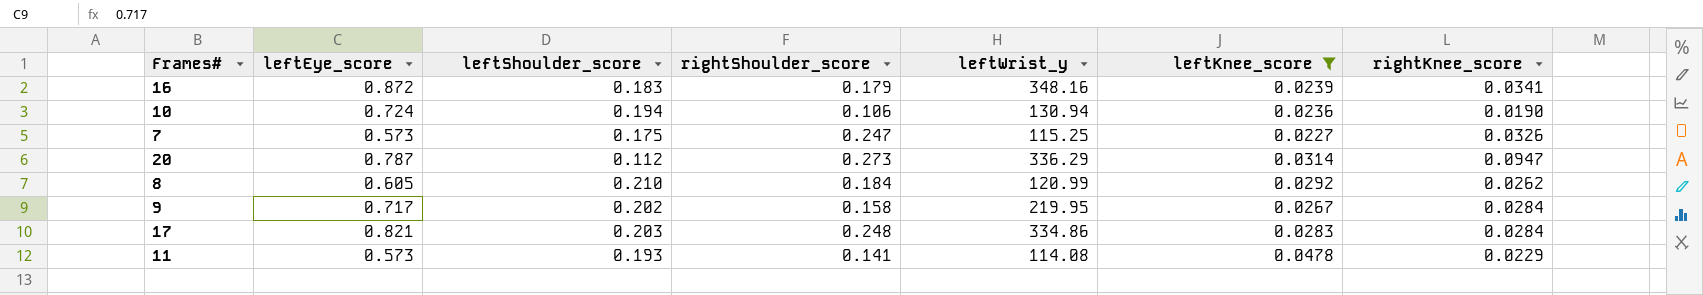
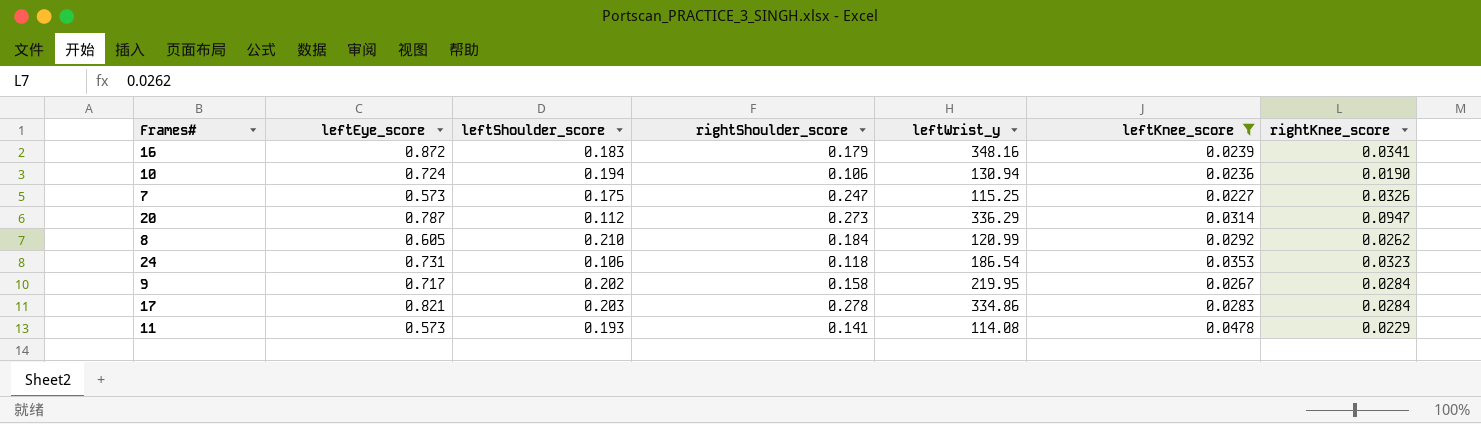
row 24: none -> 0.731 | 0.106 | 0.118 | 186.54 | 0.0353 | 0.0323
17 | rightShoulder_score: 0.248 -> 0.278

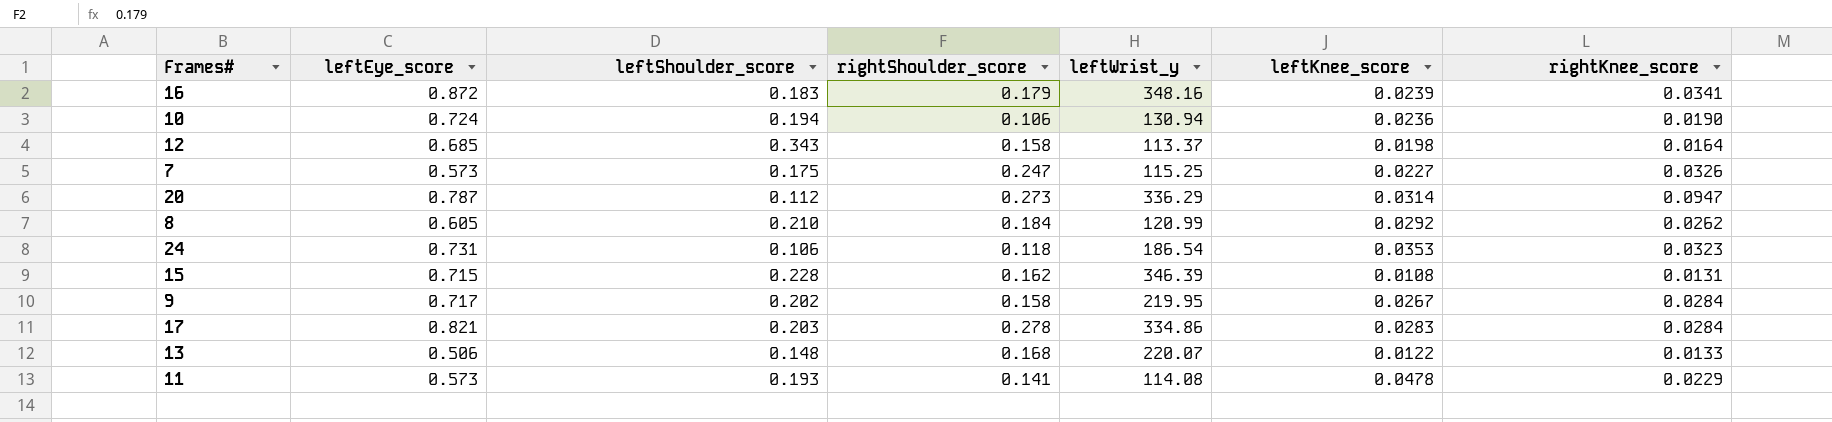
filter: leftKnee_score >= 0.0227 -> none

